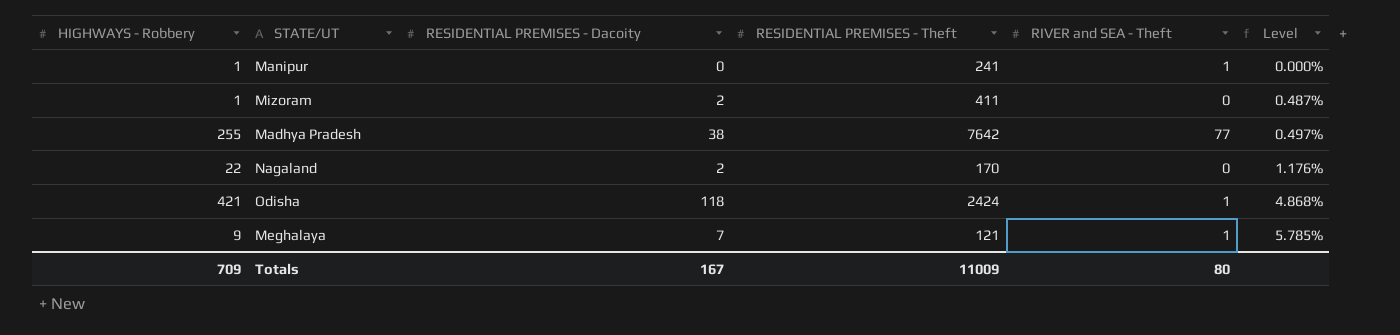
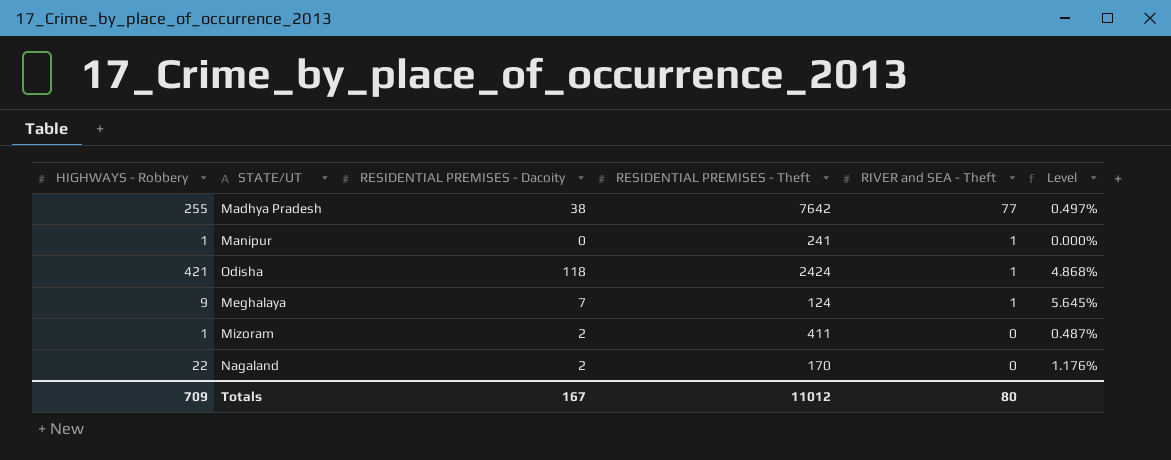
row order: Level ascending -> RIVER and SEA - Theft descending
Meghalaya | RESIDENTIAL PREMISES - Theft: 121 -> 124
Meghalaya | Level: 5.785% -> 5.645%
Totals | RESIDENTIAL PREMISES - Theft: 11009 -> 11012

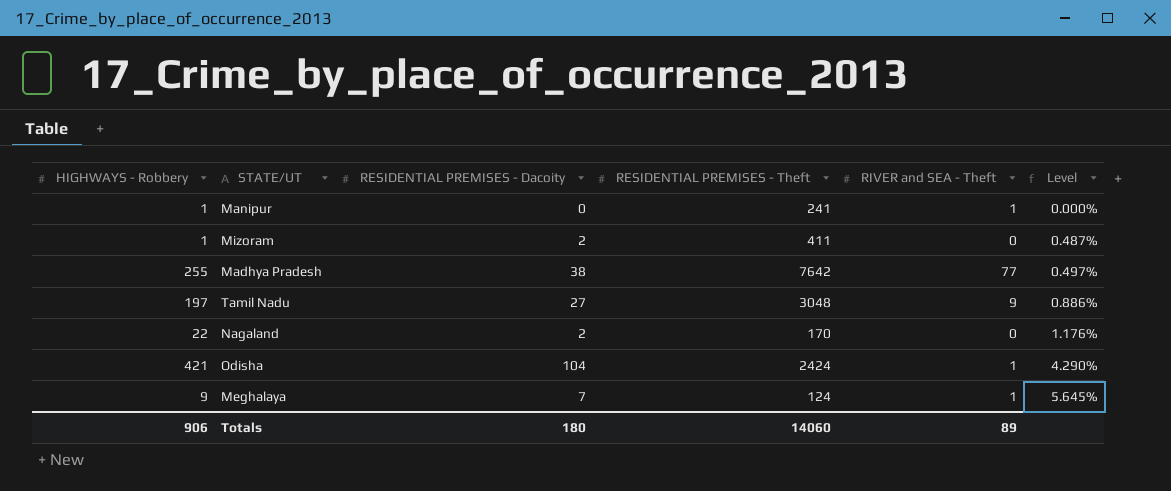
row order: RIVER and SEA - Theft descending -> Level ascending
row Tamil Nadu: none -> 197 | 27 | 3048 | 9 | 0.886%
Odisha | RESIDENTIAL PREMISES - Dacoity: 118 -> 104
Odisha | Level: 4.868% -> 4.290%
Totals | HIGHWAYS - Robbery: 709 -> 906
Totals | RESIDENTIAL PREMISES - Dacoity: 167 -> 180
Totals | RESIDENTIAL PREMISES - Theft: 11012 -> 14060
Totals | RIVER and SEA - Theft: 80 -> 89

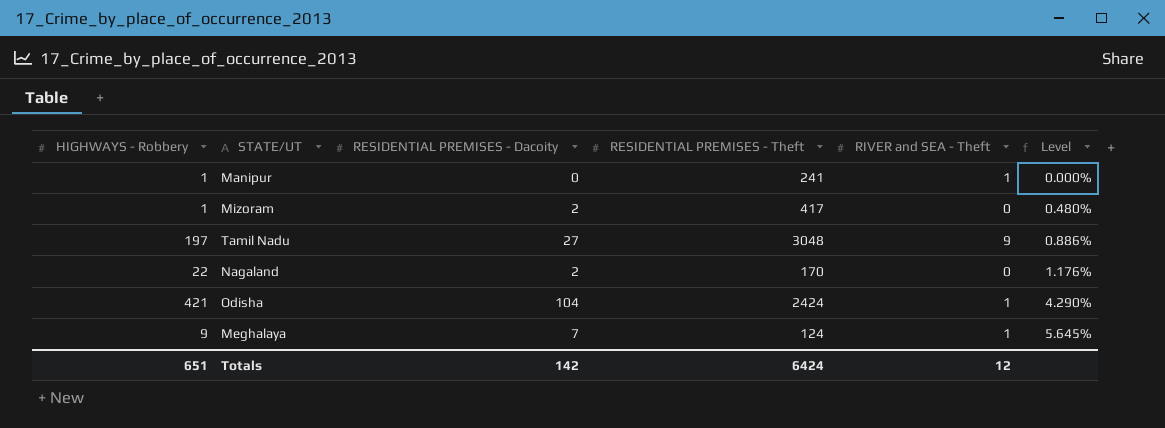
row Madhya Pradesh: 255 | 38 | 7642 | 77 | 0.497% -> none
Mizoram | RESIDENTIAL PREMISES - Theft: 411 -> 417
Mizoram | Level: 0.487% -> 0.480%
Totals | HIGHWAYS - Robbery: 906 -> 651
Totals | RESIDENTIAL PREMISES - Dacoity: 180 -> 142
Totals | RESIDENTIAL PREMISES - Theft: 14060 -> 6424
Totals | RIVER and SEA - Theft: 89 -> 12

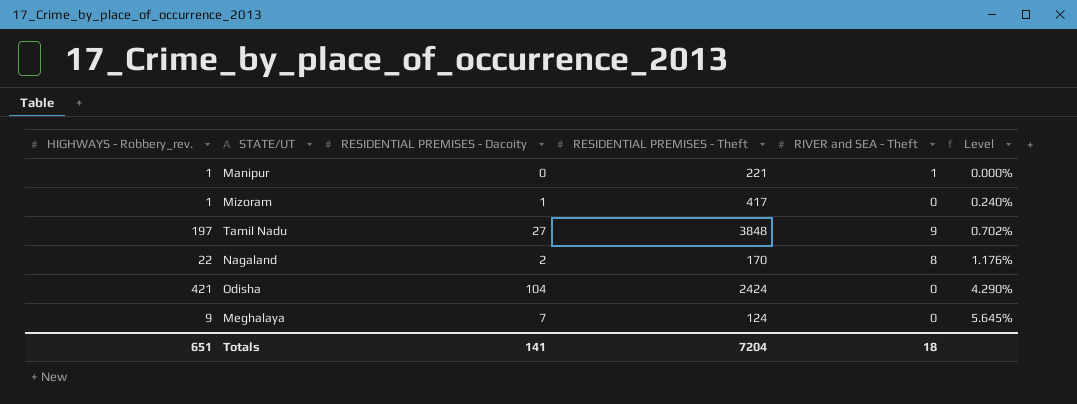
column name: HIGHWAYS - Robbery -> HIGHWAYS - Robbery_rev.
Manipur | RESIDENTIAL PREMISES - Theft: 241 -> 221
Mizoram | RESIDENTIAL PREMISES - Dacoity: 2 -> 1
Mizoram | Level: 0.480% -> 0.240%
Tamil Nadu | RESIDENTIAL PREMISES - Theft: 3048 -> 3848
Tamil Nadu | Level: 0.886% -> 0.702%
Nagaland | RIVER and SEA - Theft: 0 -> 8
Odisha | RIVER and SEA - Theft: 1 -> 0
Meghalaya | RIVER and SEA - Theft: 1 -> 0
Totals | RESIDENTIAL PREMISES - Dacoity: 142 -> 141
Totals | RESIDENTIAL PREMISES - Theft: 6424 -> 7204
Totals | RIVER and SEA - Theft: 12 -> 18

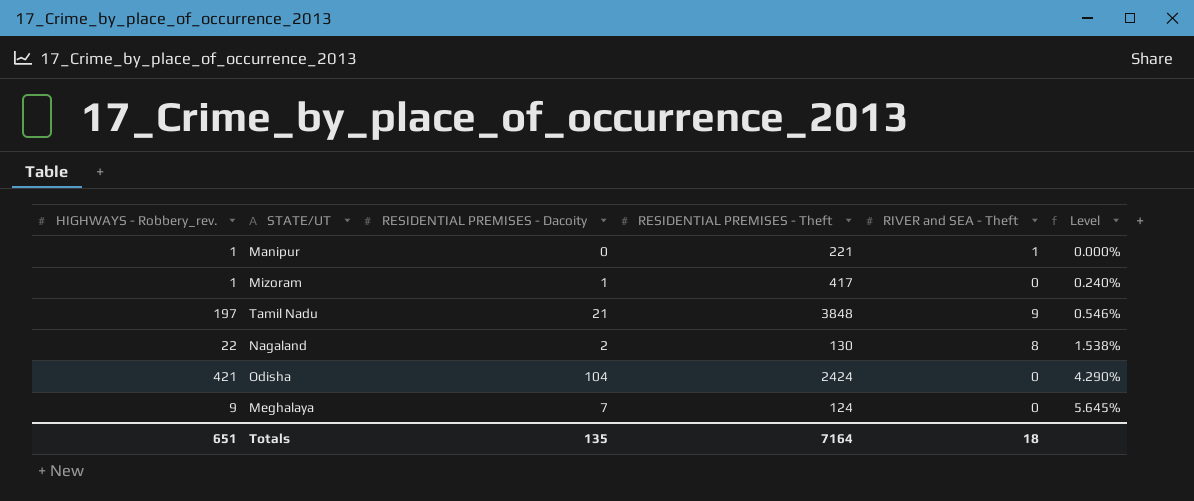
Tamil Nadu | RESIDENTIAL PREMISES - Dacoity: 27 -> 21
Tamil Nadu | Level: 0.702% -> 0.546%
Nagaland | RESIDENTIAL PREMISES - Theft: 170 -> 130
Nagaland | Level: 1.176% -> 1.538%
Totals | RESIDENTIAL PREMISES - Dacoity: 141 -> 135
Totals | RESIDENTIAL PREMISES - Theft: 7204 -> 7164

